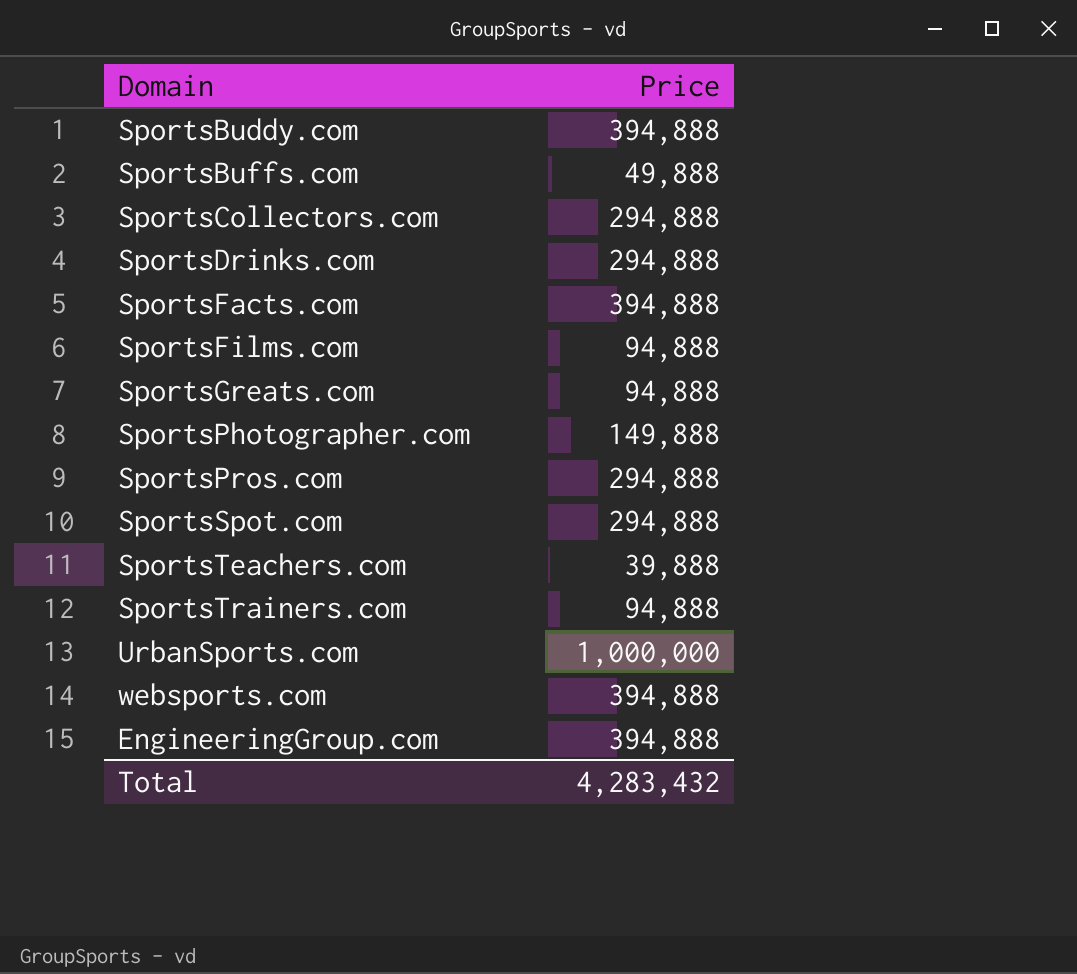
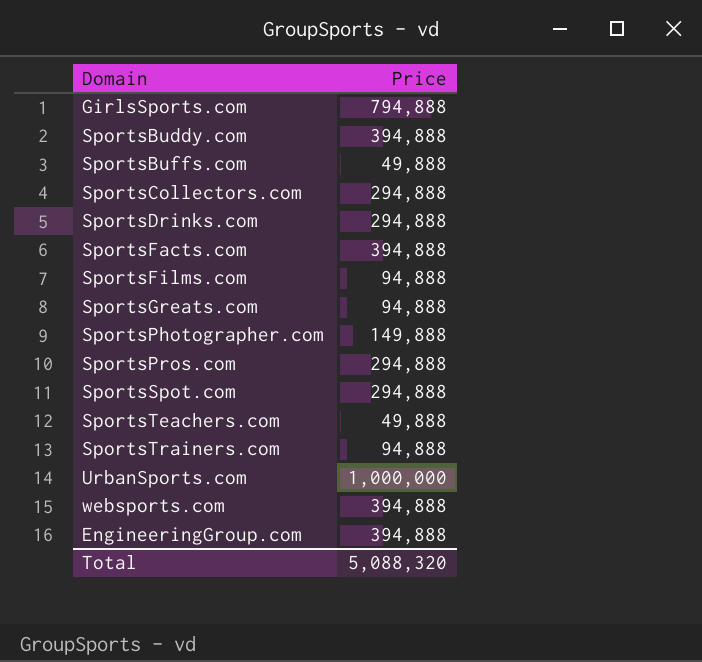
row GirlsSports.com: none -> 794,888
SportsTeachers.com | Price: 39,888 -> 49,888
Total | Price: 4,283,432 -> 5,088,320

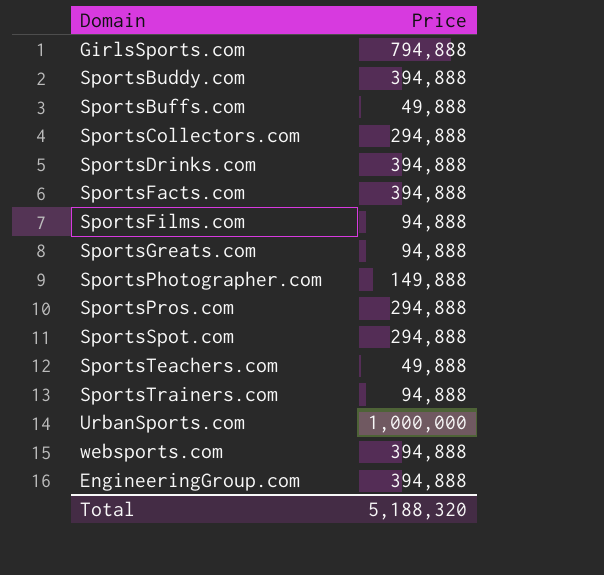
SportsDrinks.com | Price: 294,888 -> 394,888
Total | Price: 5,088,320 -> 5,188,320

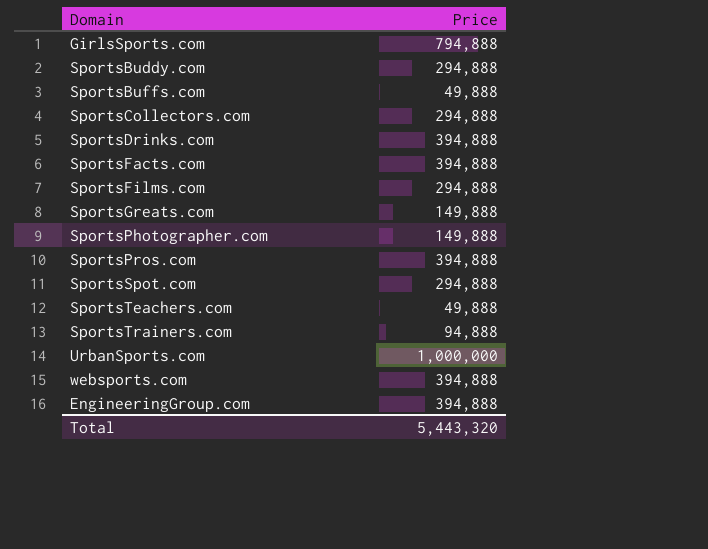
SportsBuddy.com | Price: 394,888 -> 294,888
SportsFilms.com | Price: 94,888 -> 294,888
SportsGreats.com | Price: 94,888 -> 149,888
SportsPros.com | Price: 294,888 -> 394,888
Total | Price: 5,188,320 -> 5,443,320

